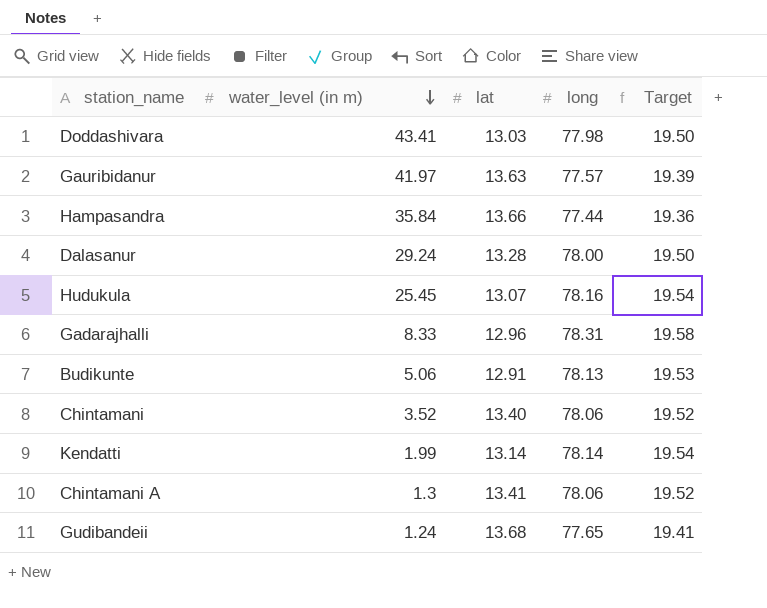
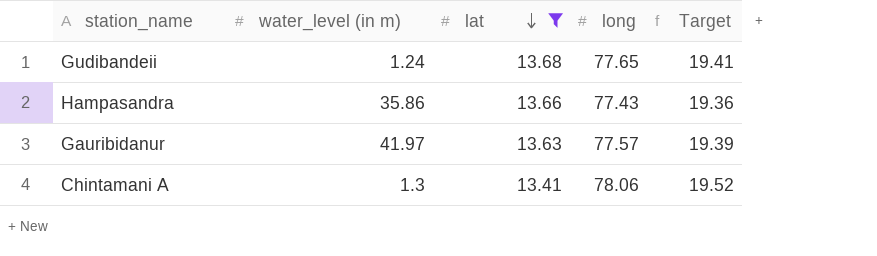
filter: none -> lat >= 13.41
row order: water_level (in m) descending -> lat descending
Hampasandra | water_level (in m): 35.84 -> 35.86
Hampasandra | long: 77.44 -> 77.43

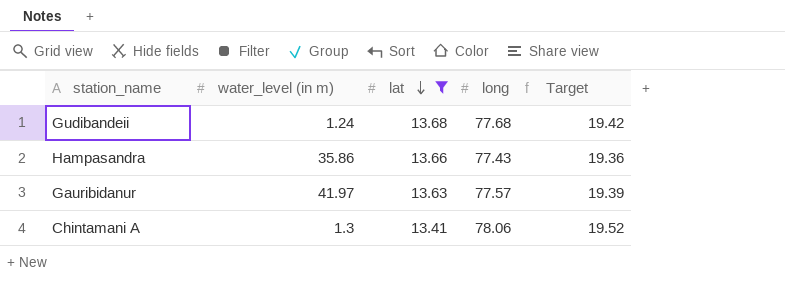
Gudibandeii | long: 77.65 -> 77.68
Gudibandeii | Target: 19.41 -> 19.42

